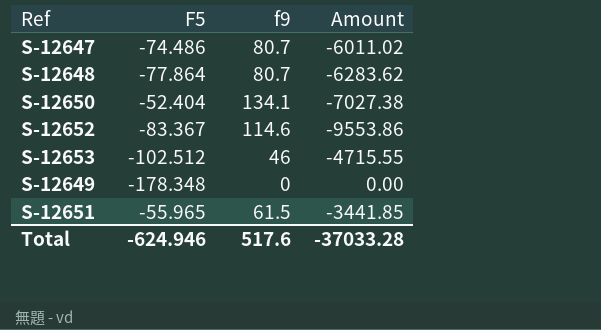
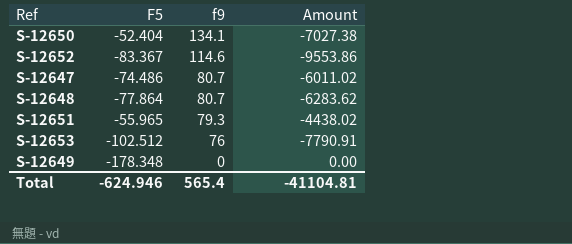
row order: none -> f9 descending
S-12651 | f9: 61.5 -> 79.3
S-12651 | Amount: -3441.85 -> -4438.02
S-12653 | f9: 46 -> 76
S-12653 | Amount: -4715.55 -> -7790.91
Total | f9: 517.6 -> 565.4
Total | Amount: -37033.28 -> -41104.81

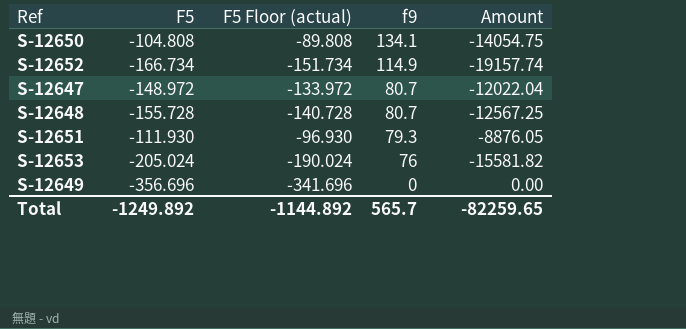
column F5 Floor (actual) | formula: none -> [F5] + 15
S-12650 | F5: -52.404 -> -104.808
S-12650 | Amount: -7027.38 -> -14054.75
S-12652 | F5: -83.367 -> -166.734
S-12652 | f9: 114.6 -> 114.9
S-12652 | Amount: -9553.86 -> -19157.74
S-12647 | F5: -74.486 -> -148.972
S-12647 | Amount: -6011.02 -> -12022.04
S-12648 | F5: -77.864 -> -155.728
S-12648 | Amount: -6283.62 -> -12567.25
S-12651 | F5: -55.965 -> -111.930
S-12651 | Amount: -4438.02 -> -8876.05
S-12653 | F5: -102.512 -> -205.024
S-12653 | Amount: -7790.91 -> -15581.82
S-12649 | F5: -178.348 -> -356.696
Total | F5: -624.946 -> -1249.892
Total | f9: 565.4 -> 565.7
Total | Amount: -41104.81 -> -82259.65

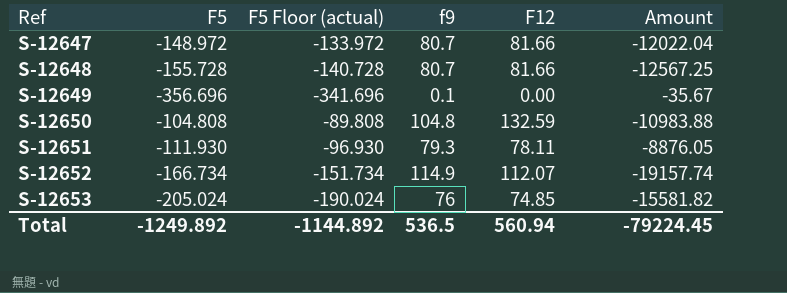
row order: f9 descending -> Ref ascending
column F12 | position: none -> 5
S-12649 | f9: 0 -> 0.1
S-12649 | Amount: 0.00 -> -35.67
S-12650 | f9: 134.1 -> 104.8
S-12650 | Amount: -14054.75 -> -10983.88
Total | f9: 565.7 -> 536.5
Total | Amount: -82259.65 -> -79224.45

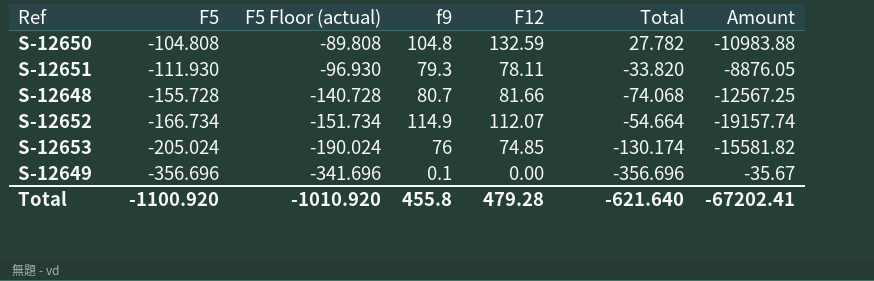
row order: Ref ascending -> F5 descending
column Total | formula: none -> [F5] + [F12]
row S-12647: -148.972 | -133.972 | 80.7 | 81.66 | -12022.04 -> none
Total | F5: -1249.892 -> -1100.920
Total | F5 Floor (actual): -1144.892 -> -1010.920
Total | f9: 536.5 -> 455.8
Total | F12: 560.94 -> 479.28
Total | Amount: -79224.45 -> -67202.41

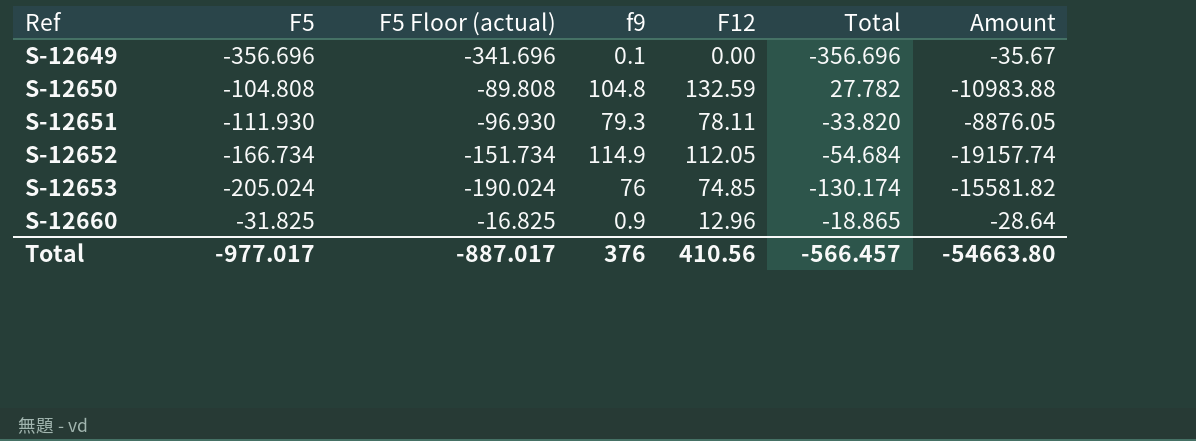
row order: F5 descending -> Ref ascending
row S-12648: -155.728 | -140.728 | 80.7 | 81.66 | -74.068 | -12567.25 -> none
S-12652 | F12: 112.07 -> 112.05
S-12652 | Total: -54.664 -> -54.684
row S-12660: none -> -31.825 | -16.825 | 0.9 | 12.96 | -18.865 | -28.64
Total | F5: -1100.920 -> -977.017
Total | F5 Floor (actual): -1010.920 -> -887.017
Total | f9: 455.8 -> 376
Total | F12: 479.28 -> 410.56
Total | Total: -621.640 -> -566.457
Total | Amount: -67202.41 -> -54663.80

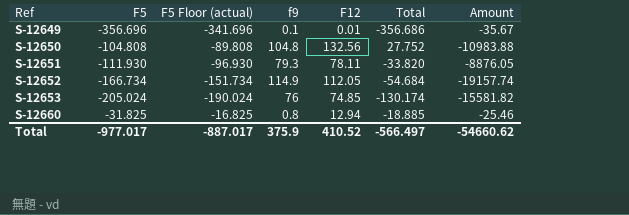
S-12649 | F12: 0.00 -> 0.01
S-12649 | Total: -356.696 -> -356.686
S-12650 | F12: 132.59 -> 132.56
S-12650 | Total: 27.782 -> 27.752
S-12660 | f9: 0.9 -> 0.8
S-12660 | F12: 12.96 -> 12.94
S-12660 | Total: -18.865 -> -18.885
S-12660 | Amount: -28.64 -> -25.46
Total | f9: 376 -> 375.9
Total | F12: 410.56 -> 410.52
Total | Total: -566.457 -> -566.497
Total | Amount: -54663.80 -> -54660.62

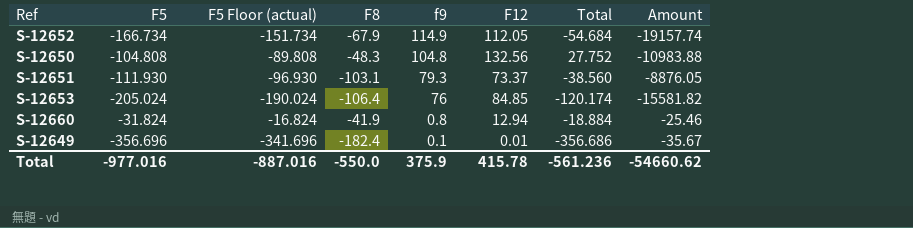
row order: Ref ascending -> f9 descending
column F8 | position: none -> 4
S-12651 | F12: 78.11 -> 73.37
S-12651 | Total: -33.820 -> -38.560
S-12653 | F12: 74.85 -> 84.85
S-12653 | Total: -130.174 -> -120.174
S-12660 | F5: -31.825 -> -31.824
S-12660 | F5 Floor (actual): -16.825 -> -16.824
S-12660 | Total: -18.885 -> -18.884
Total | F5: -977.017 -> -977.016
Total | F5 Floor (actual): -887.017 -> -887.016
Total | F12: 410.52 -> 415.78
Total | Total: -566.497 -> -561.236

